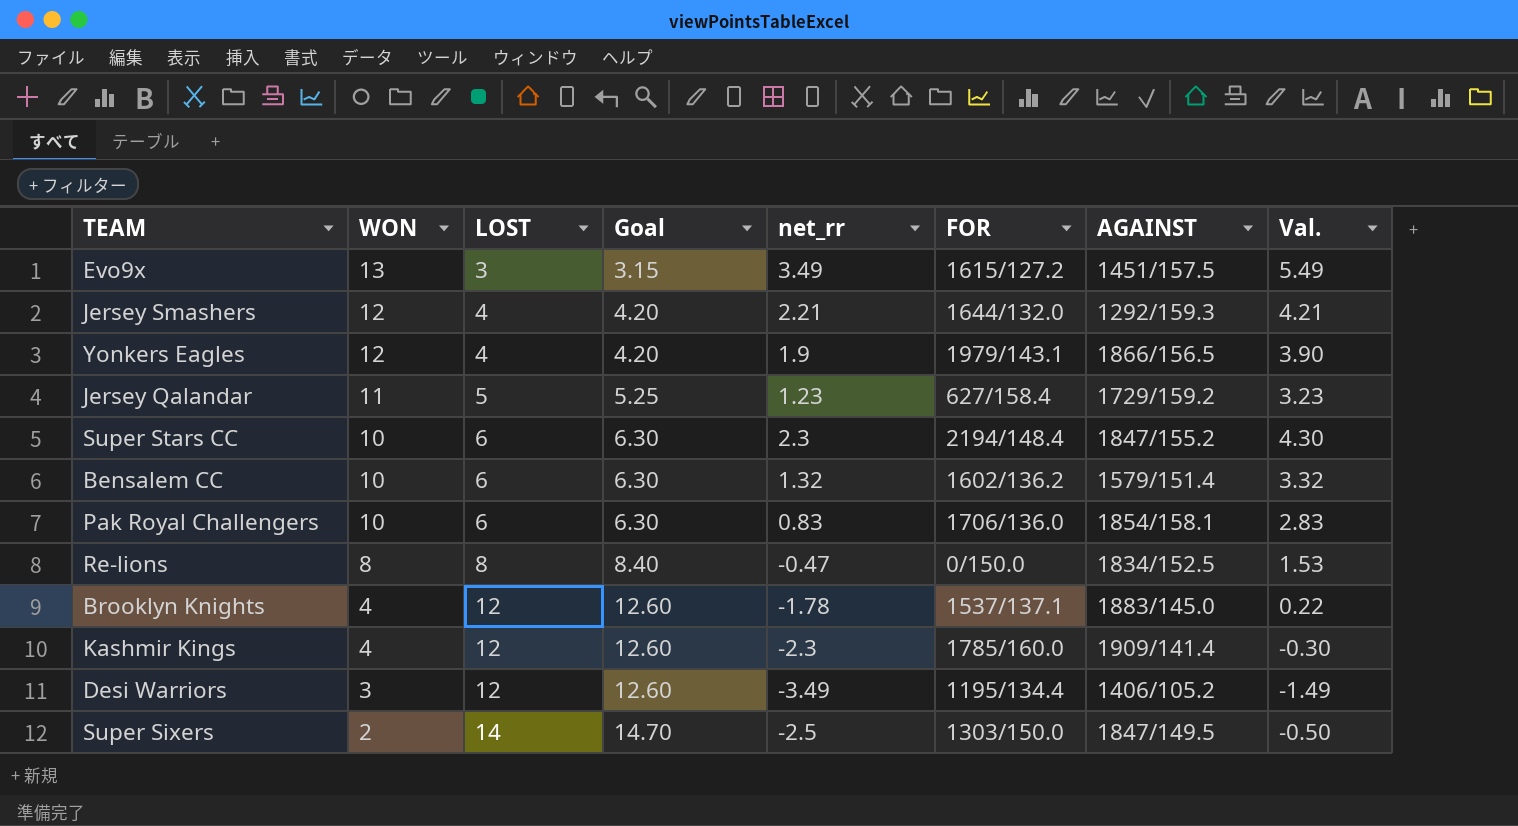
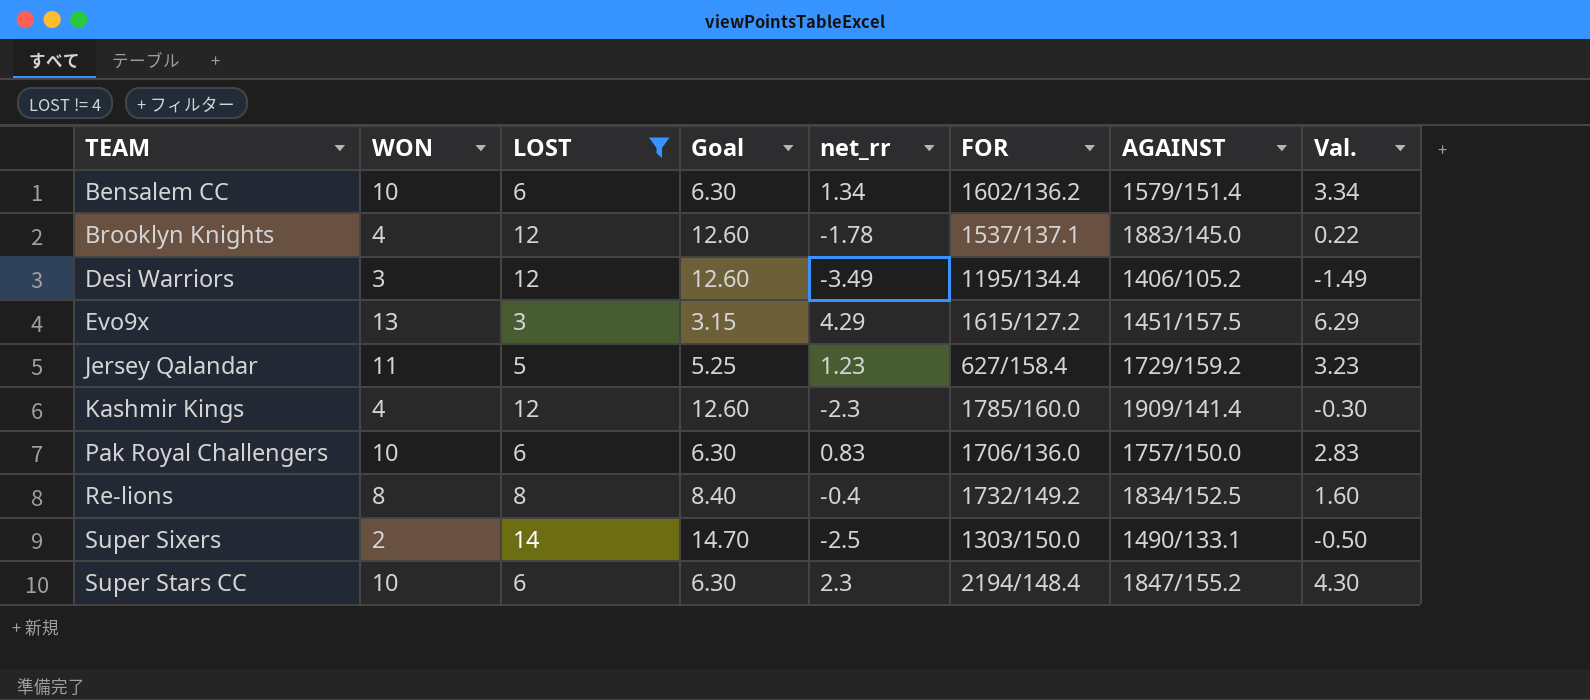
filter: none -> LOST != 4
row order: WON descending -> TEAM ascending
Bensalem CC | net_rr: 1.32 -> 1.34
Bensalem CC | Val.: 3.32 -> 3.34
Evo9x | net_rr: 3.49 -> 4.29
Evo9x | Val.: 5.49 -> 6.29
Pak Royal Challengers | AGAINST: 1854/158.1 -> 1757/150.0
Re-lions | net_rr: -0.47 -> -0.4
Re-lions | FOR: 0/150.0 -> 1732/149.2
Re-lions | Val.: 1.53 -> 1.60
Super Sixers | AGAINST: 1847/149.5 -> 1490/133.1

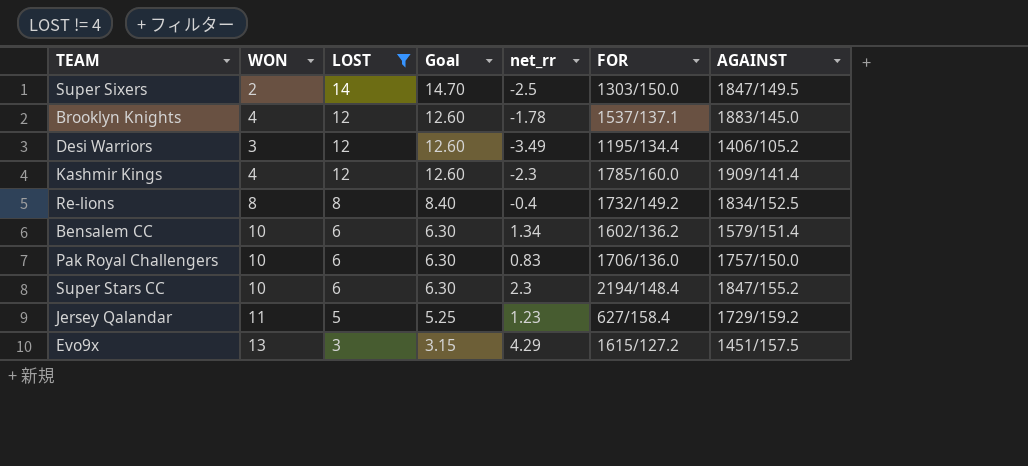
row order: TEAM ascending -> LOST descending
column Val. | formula: [net_rr] + 2 -> none
Super Sixers | AGAINST: 1490/133.1 -> 1847/149.5

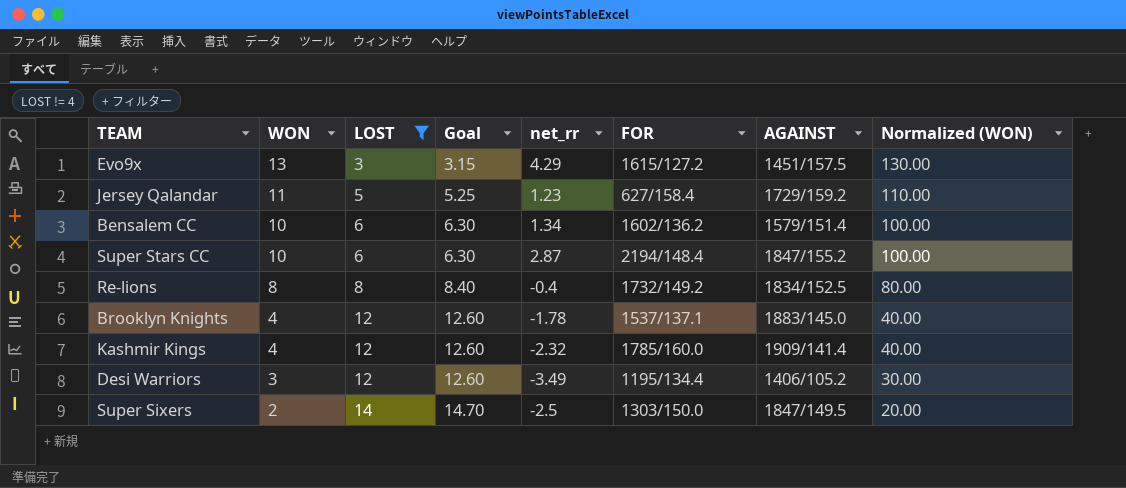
row order: LOST descending -> WON descending
column Normalized (WON) | formula: none -> [WON] * 10
row Pak Royal Challengers: 10 | 6 | 6.30 | 0.83 | 1706/136.0 | 1757/150.0 -> none
Super Stars CC | net_rr: 2.3 -> 2.87
Kashmir Kings | net_rr: -2.3 -> -2.32

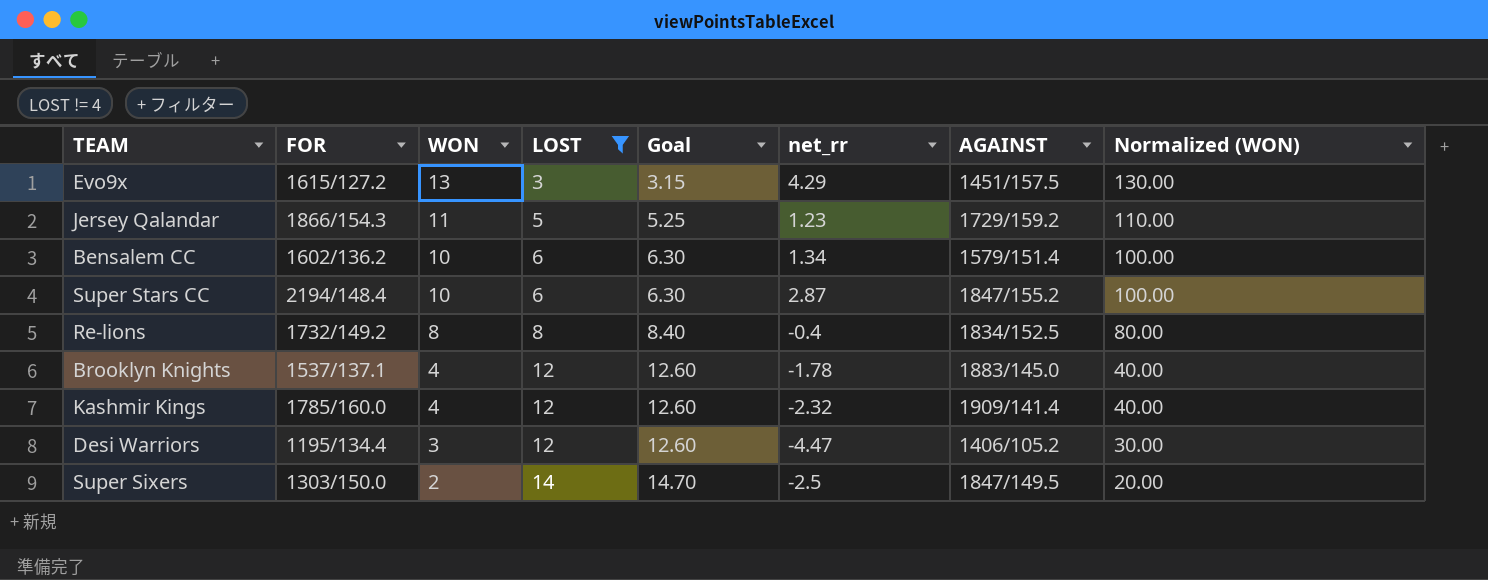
column FOR | position: 6 -> 2
Jersey Qalandar | FOR: 627/158.4 -> 1866/154.3
Desi Warriors | net_rr: -3.49 -> -4.47

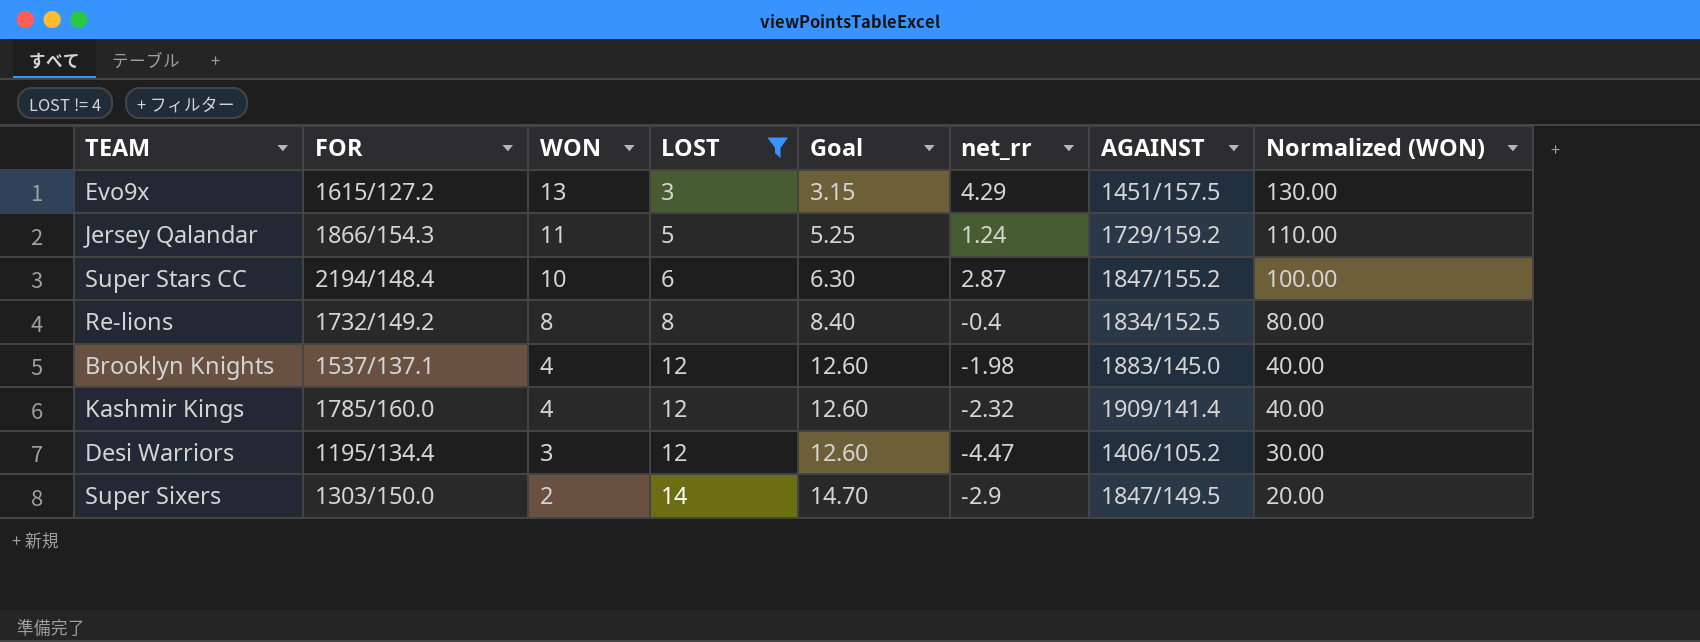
row Bensalem CC: 1602/136.2 | 10 | 6 | 6.30 | 1.34 | 1579/151.4 | 100.00 -> none
Jersey Qalandar | net_rr: 1.23 -> 1.24
Brooklyn Knights | net_rr: -1.78 -> -1.98
Super Sixers | net_rr: -2.5 -> -2.9

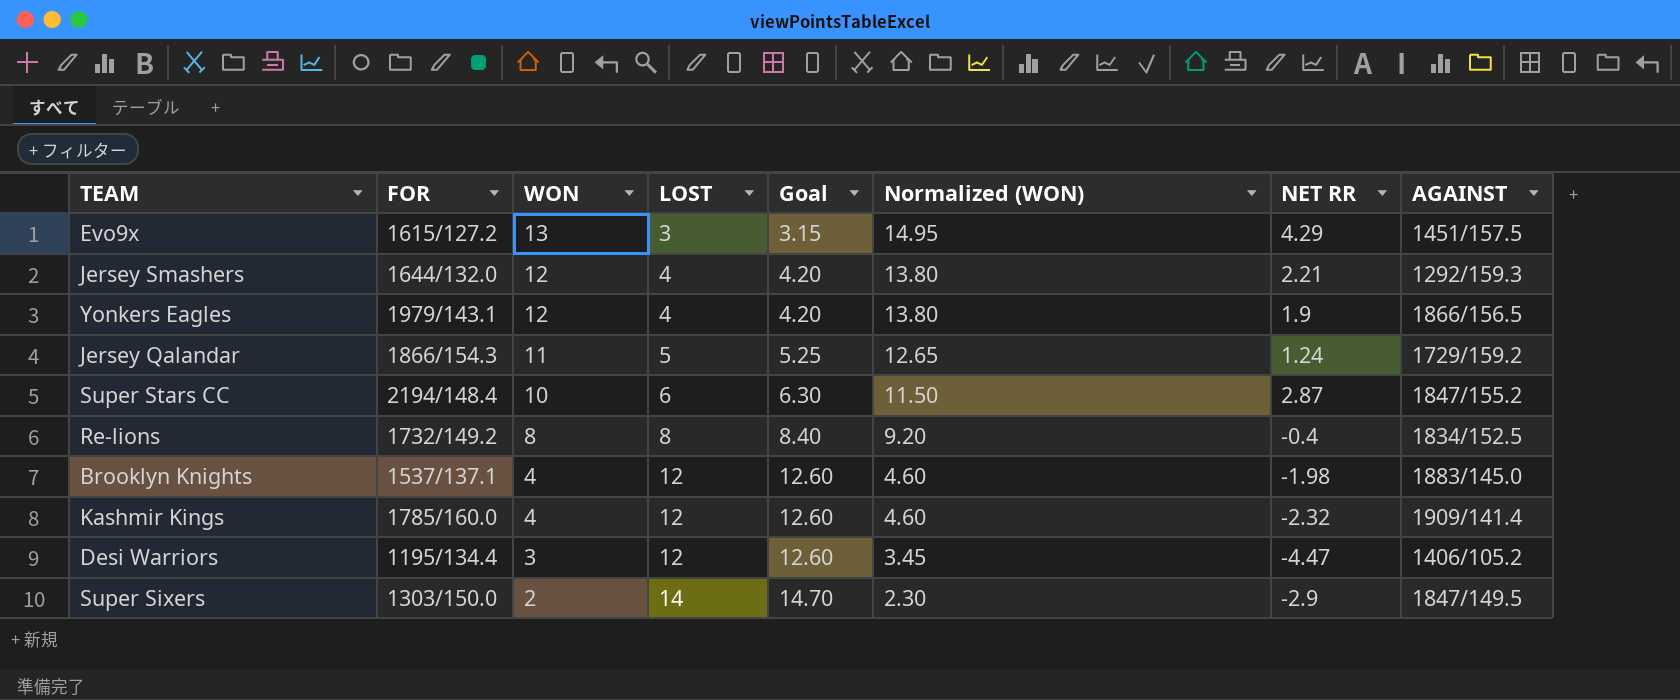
filter: LOST != 4 -> none
column Normalized (WON) | formula: [WON] * 10 -> [WON] * 1.15
column Normalized (WON) | position: 8 -> 6
column name: net_rr -> NET RR

